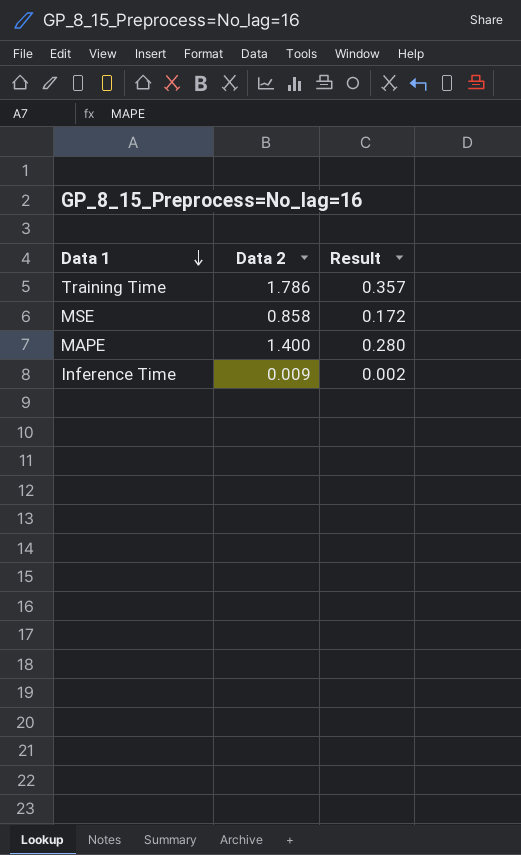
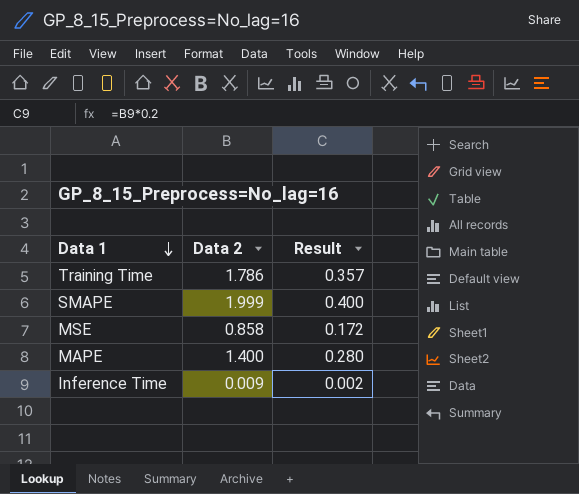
row SMAPE: none -> 1.999 | 0.400

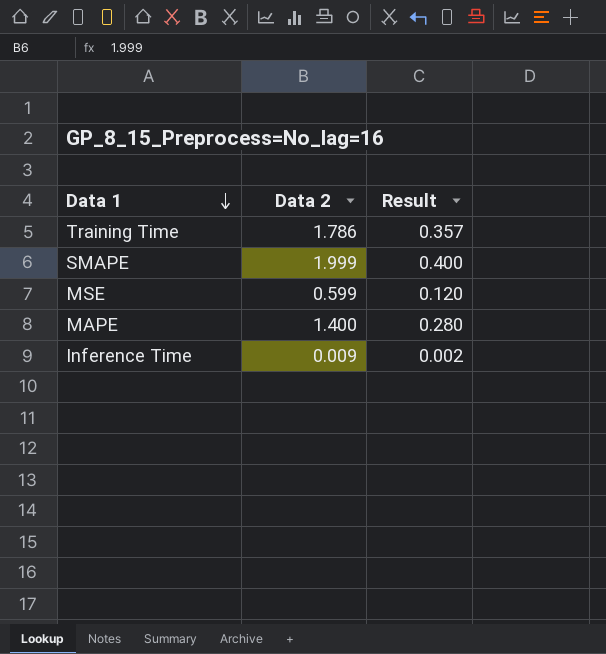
MSE | Data 2: 0.858 -> 0.599
MSE | Result: 0.172 -> 0.120

